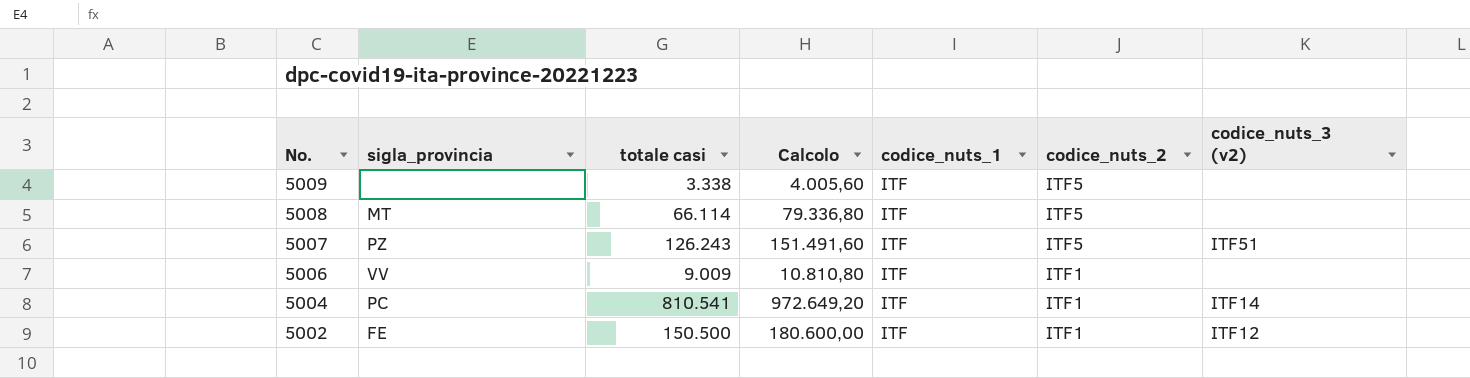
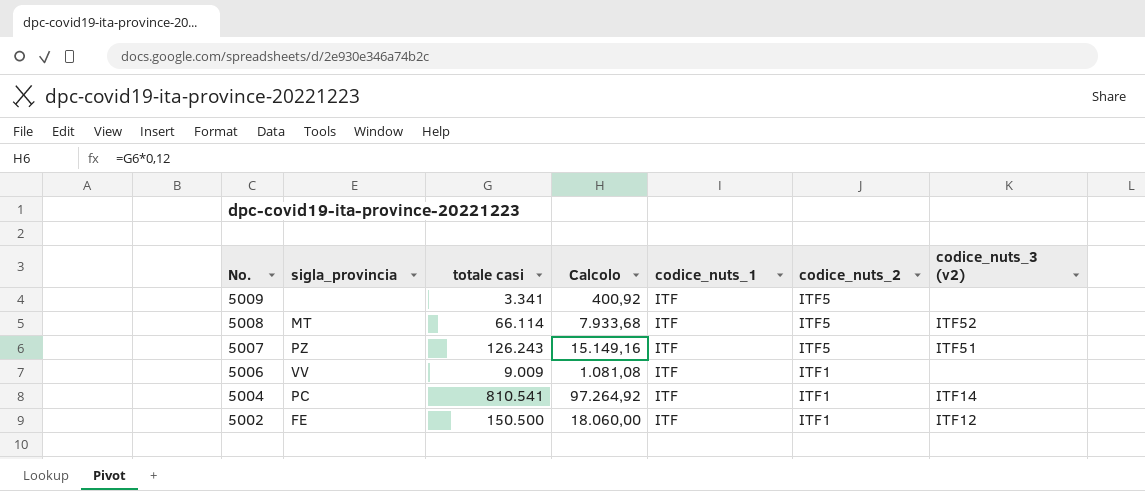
column Calcolo | formula: [totale casi] * 1,2 -> [totale casi] * 0,12
5009 | totale casi: 3.338 -> 3.341
5008 | codice_nuts_3 (v2): none -> ITF52

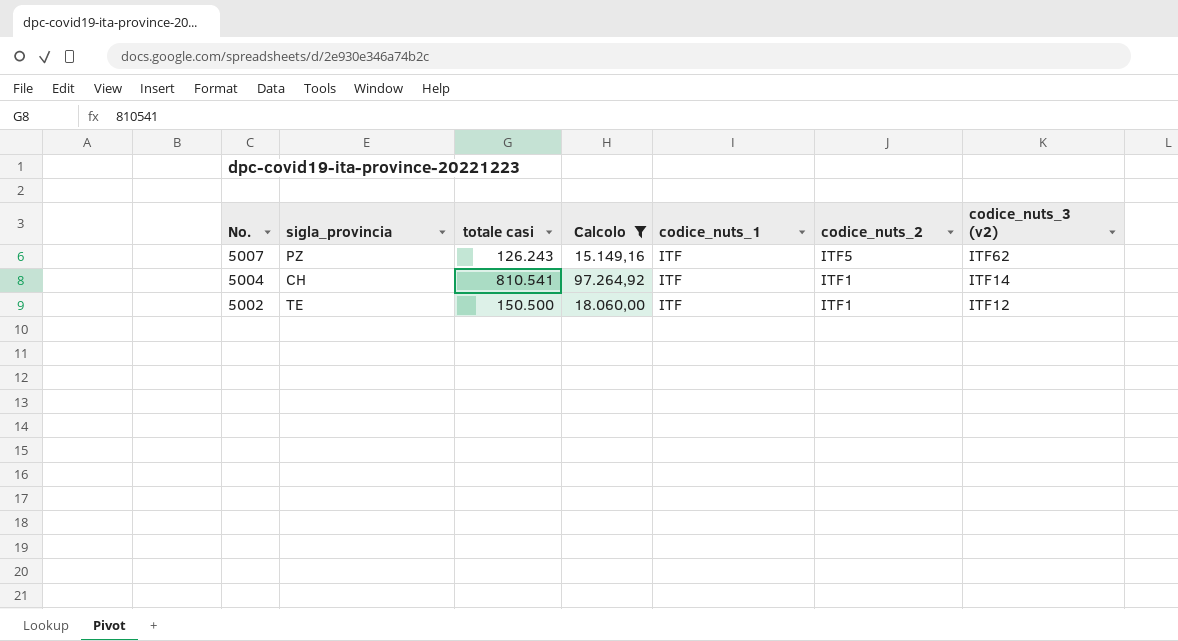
filter: none -> Calcolo >= 15.149,16
5007 | codice_nuts_3 (v2): ITF51 -> ITF62
5004 | sigla_provincia: PC -> CH
5002 | sigla_provincia: FE -> TE

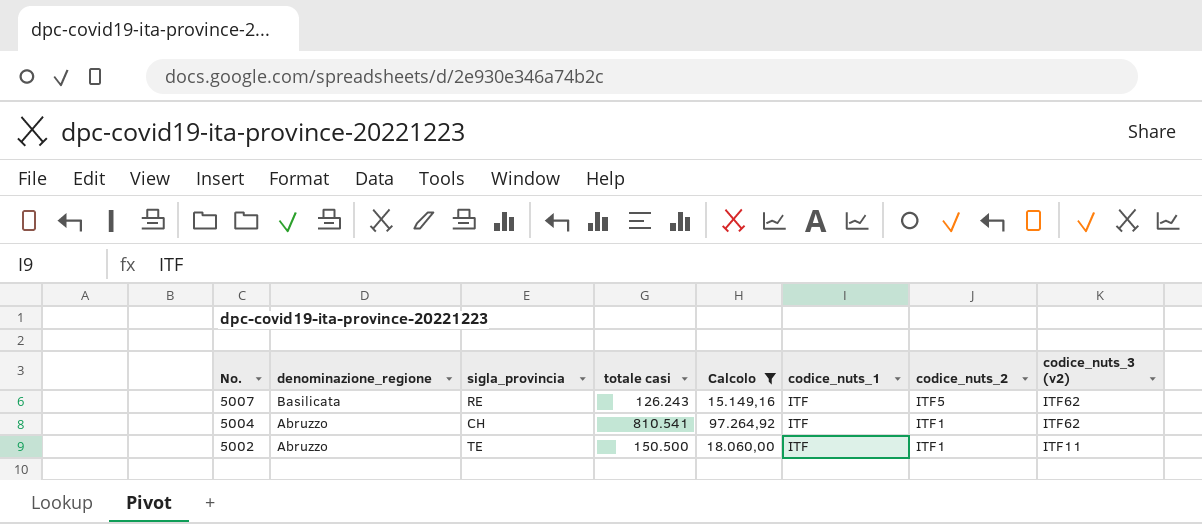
column denominazione_regione | position: none -> 2
5007 | sigla_provincia: PZ -> RE
5004 | codice_nuts_3 (v2): ITF14 -> ITF62
5002 | codice_nuts_3 (v2): ITF12 -> ITF11

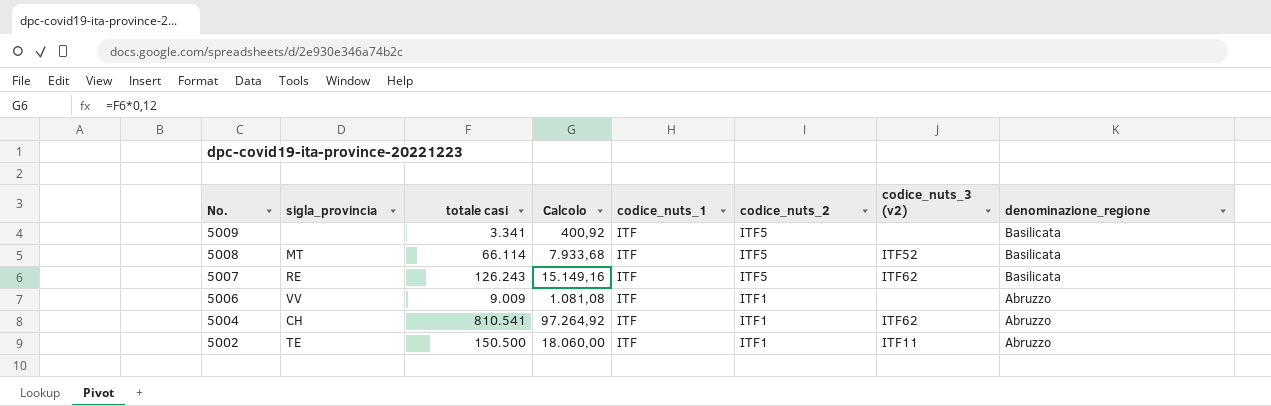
filter: Calcolo >= 15.149,16 -> none
column denominazione_regione | position: 2 -> 8

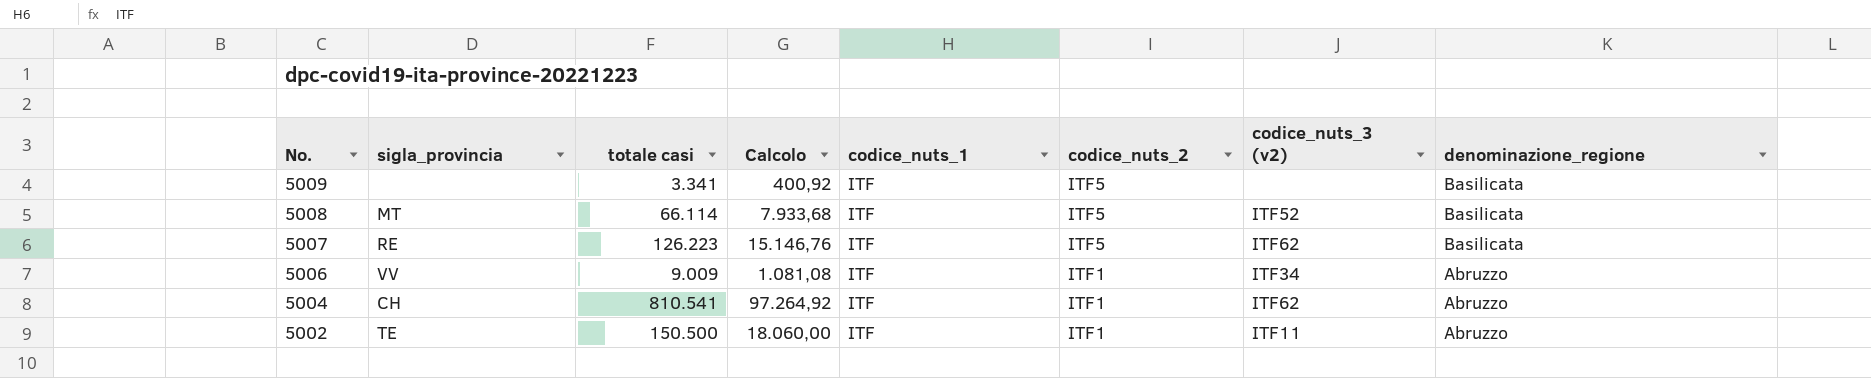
5007 | totale casi: 126.243 -> 126.223
5007 | Calcolo: 15.149,16 -> 15.146,76
5006 | codice_nuts_3 (v2): none -> ITF34

